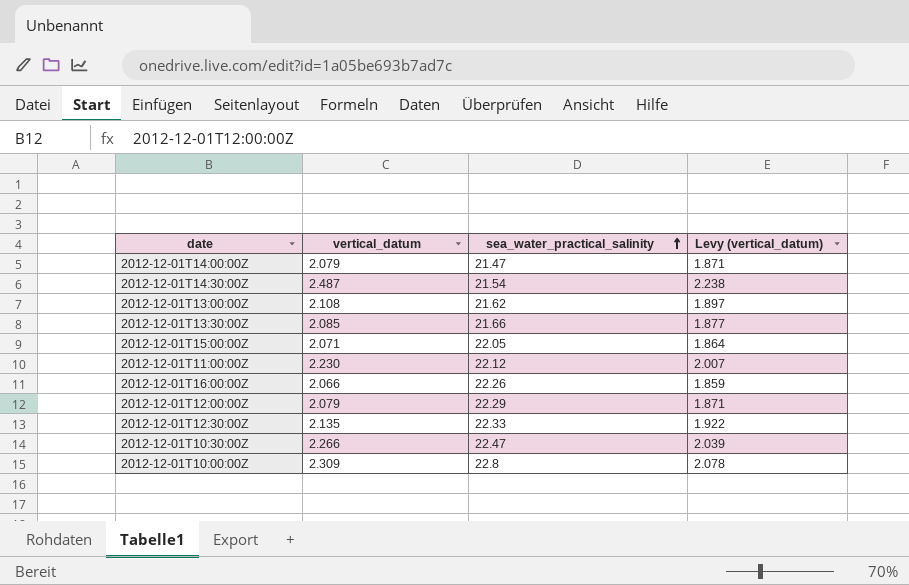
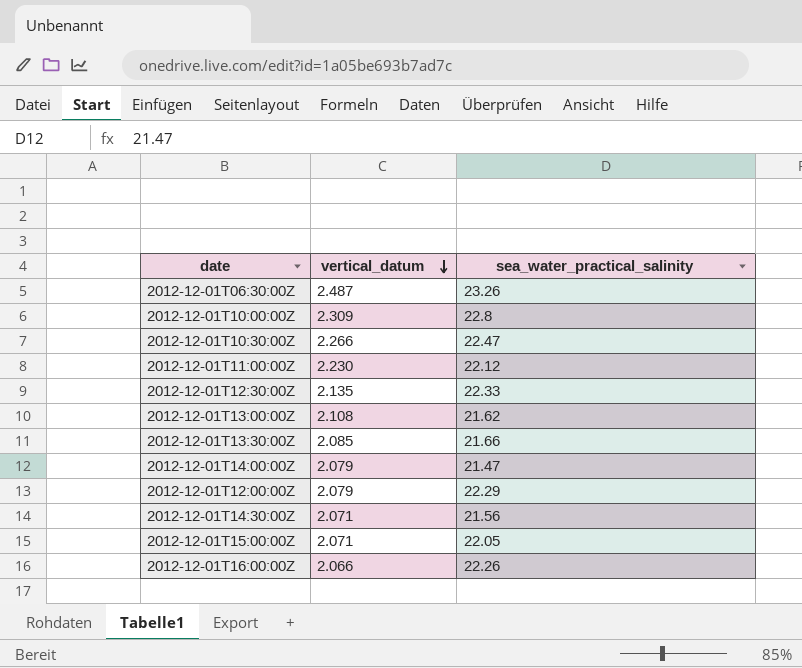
row order: sea_water_practical_salinity ascending -> vertical_datum descending
column Levy (vertical_datum) | formula: [vertical_datum] * 0.9 -> none
row 2012-12-01T06:30:00Z: none -> 2.487 | 23.26
2012-12-01T14:30:00Z | vertical_datum: 2.487 -> 2.071
2012-12-01T14:30:00Z | sea_water_practical_salinity: 21.54 -> 21.56

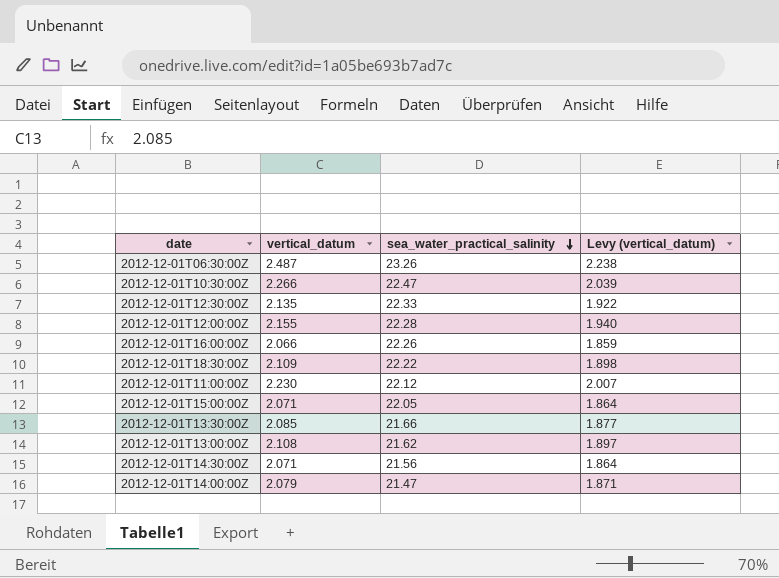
row order: vertical_datum descending -> sea_water_practical_salinity descending
column Levy (vertical_datum) | formula: none -> [vertical_datum] * 0.9
row 2012-12-01T10:00:00Z: 2.309 | 22.8 -> none
2012-12-01T12:00:00Z | vertical_datum: 2.079 -> 2.155
2012-12-01T12:00:00Z | sea_water_practical_salinity: 22.29 -> 22.28
row 2012-12-01T18:30:00Z: none -> 2.109 | 22.22 | 1.898

